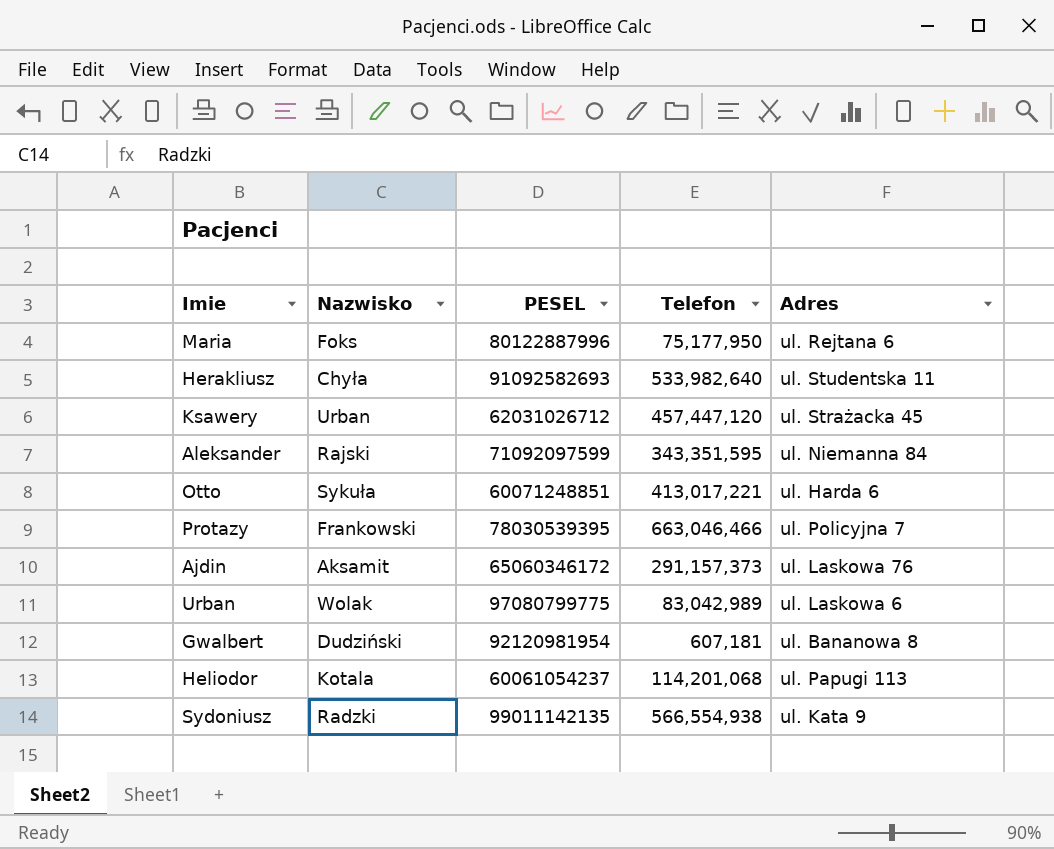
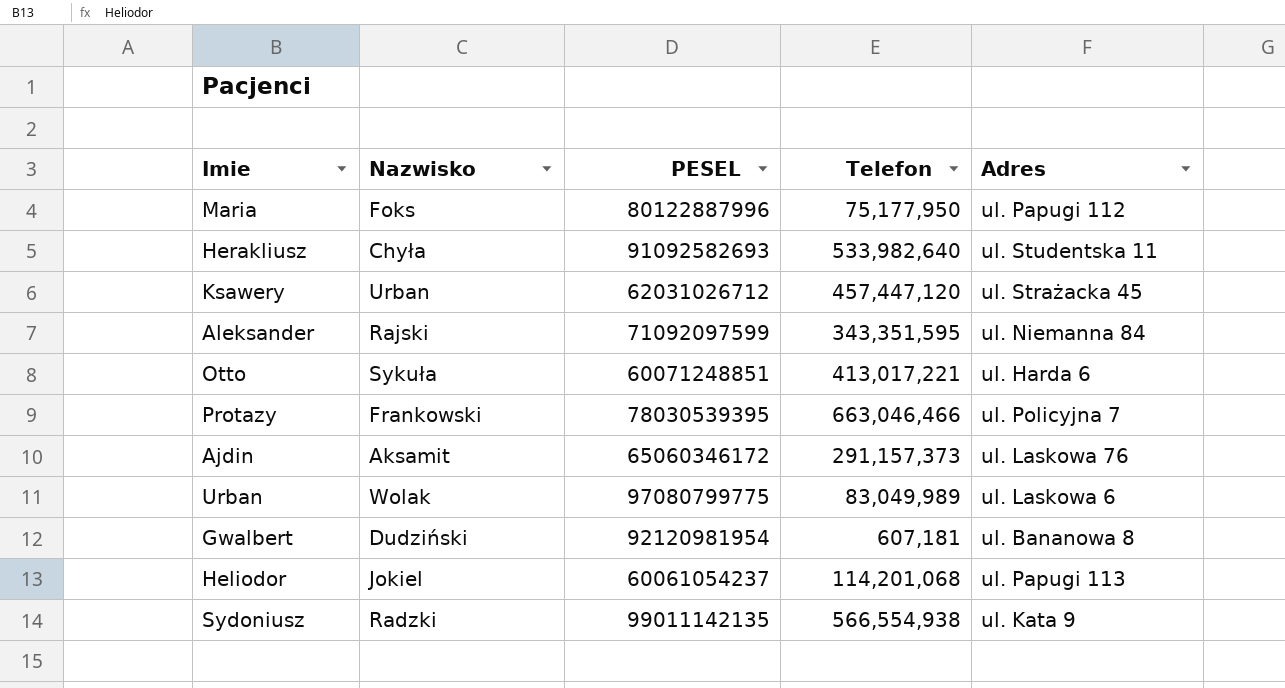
Maria | Adres: ul. Rejtana 6 -> ul. Papugi 112
Urban | Telefon: 83,042,989 -> 83,049,989
Heliodor | Nazwisko: Kotala -> Jokiel

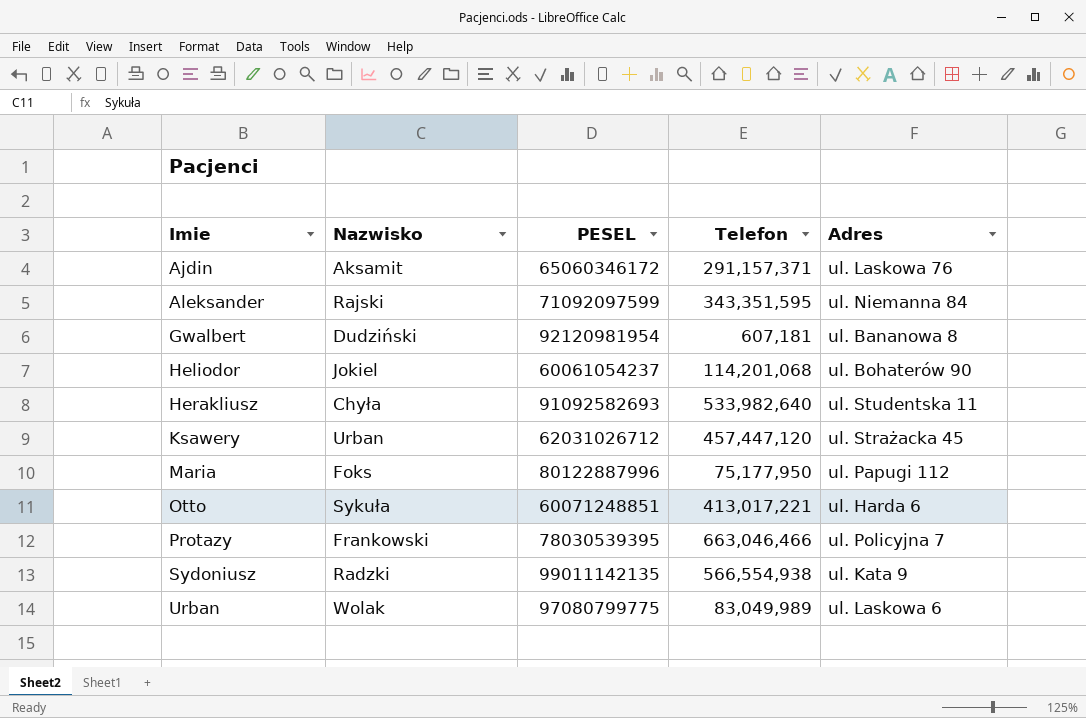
row order: none -> Imie ascending
Ajdin | Telefon: 291,157,373 -> 291,157,371
Heliodor | Adres: ul. Papugi 113 -> ul. Bohaterów 90

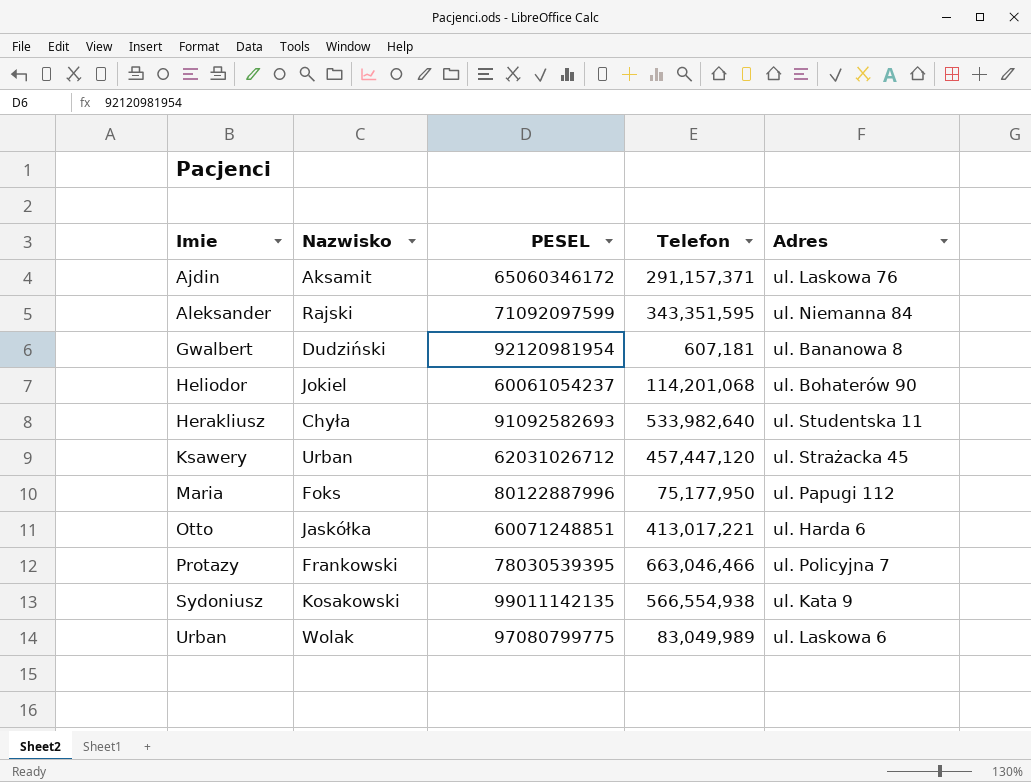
Otto | Nazwisko: Sykuła -> Jaskółka
Sydoniusz | Nazwisko: Radzki -> Kosakowski

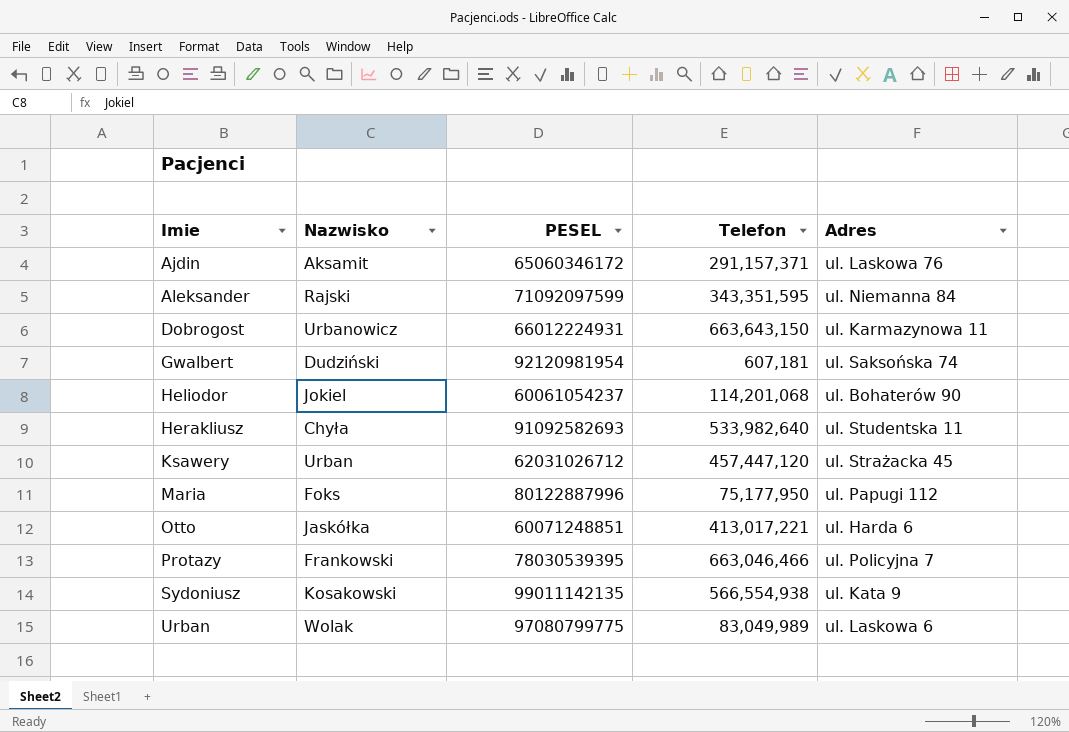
row Dobrogost: none -> Urbanowicz | 66012224931 | 663,643,150 | ul. Karmazynowa 11
Gwalbert | Adres: ul. Bananowa 8 -> ul. Saksońska 74

